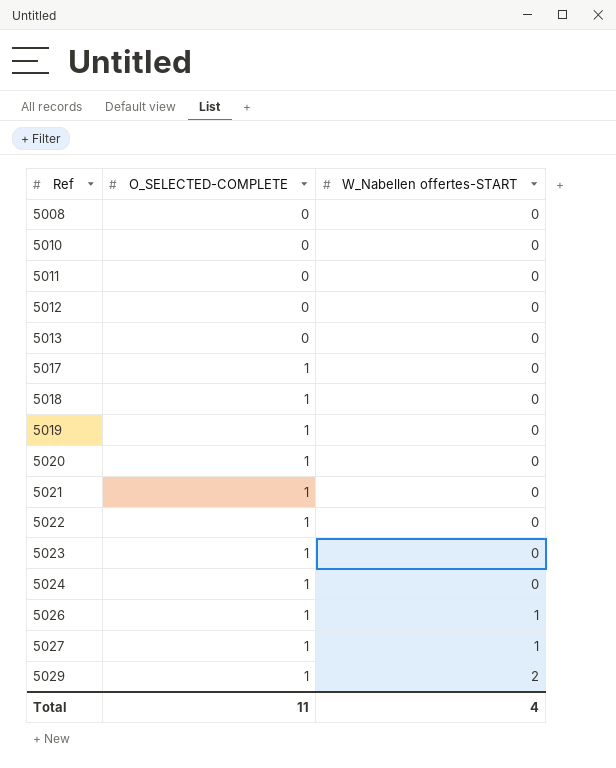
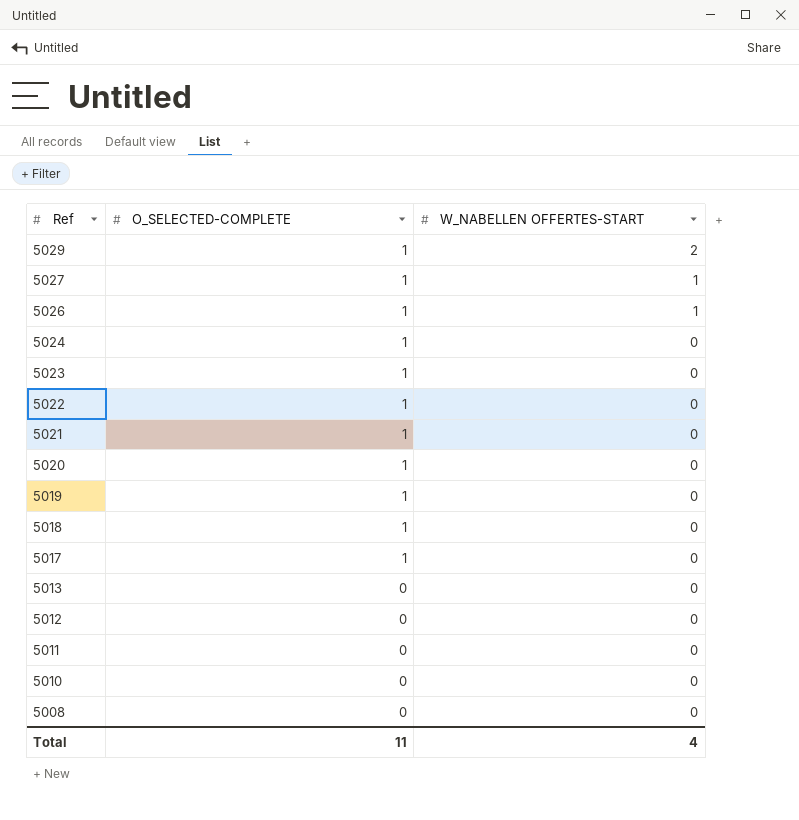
row order: Ref ascending -> Ref descending
column name: W_Nabellen offertes-START -> W_NABELLEN OFFERTES-START

